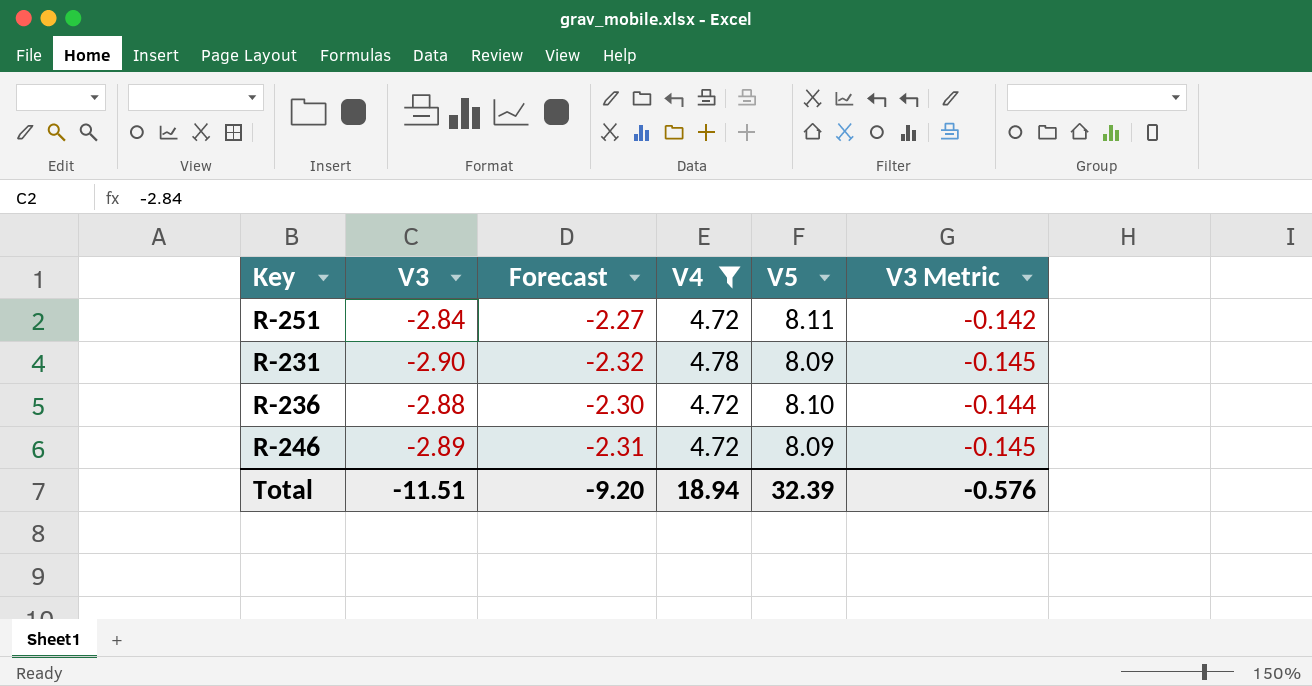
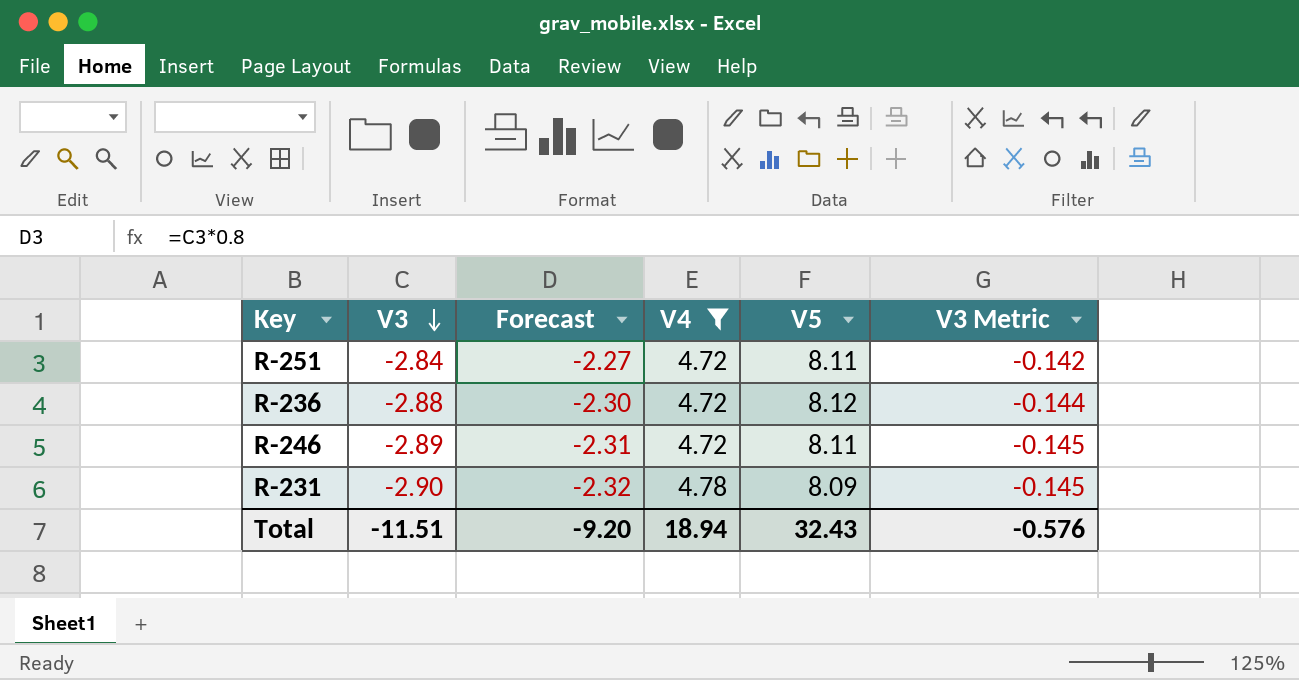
row order: none -> V3 descending
R-236 | V5: 8.10 -> 8.12
R-246 | V5: 8.09 -> 8.11
Total | V5: 32.39 -> 32.43

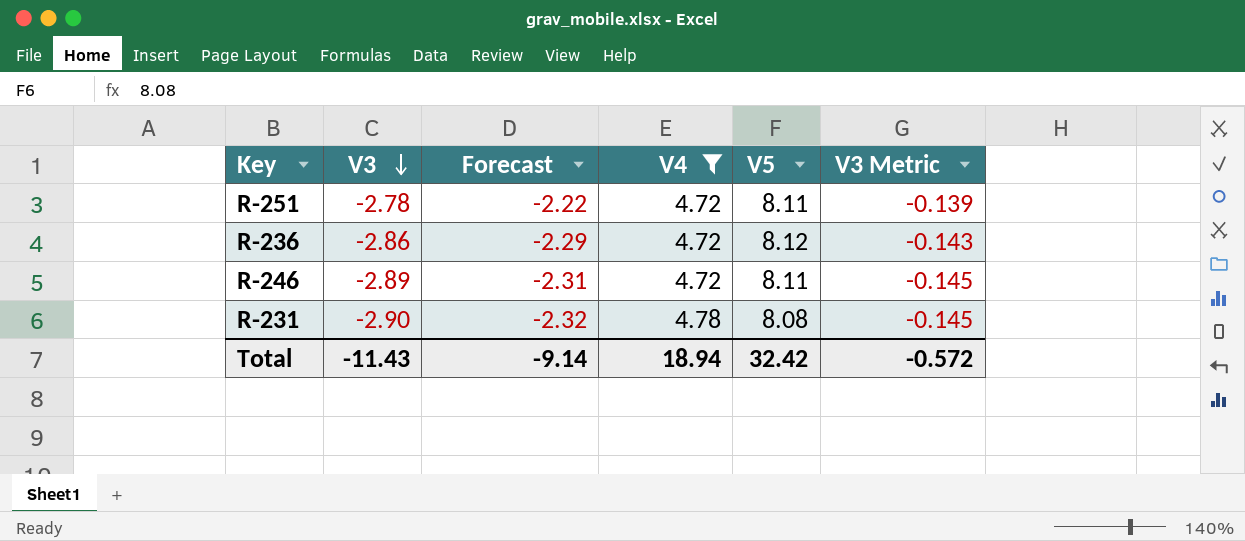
R-251 | V3: -2.84 -> -2.78
R-251 | Forecast: -2.27 -> -2.22
R-251 | V3 Metric: -0.142 -> -0.139
R-236 | V3: -2.88 -> -2.86
R-236 | Forecast: -2.30 -> -2.29
R-236 | V3 Metric: -0.144 -> -0.143
R-231 | V5: 8.09 -> 8.08
Total | V3: -11.51 -> -11.43
Total | Forecast: -9.20 -> -9.14
Total | V5: 32.43 -> 32.42
Total | V3 Metric: -0.576 -> -0.572

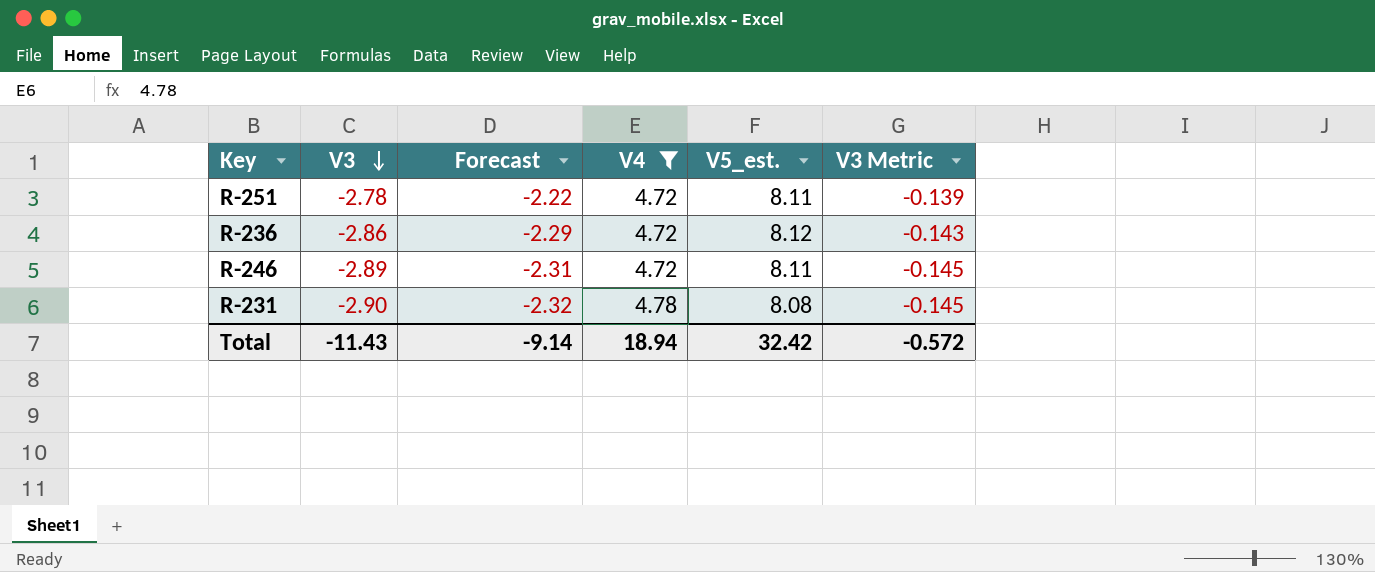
column name: V5 -> V5_est.

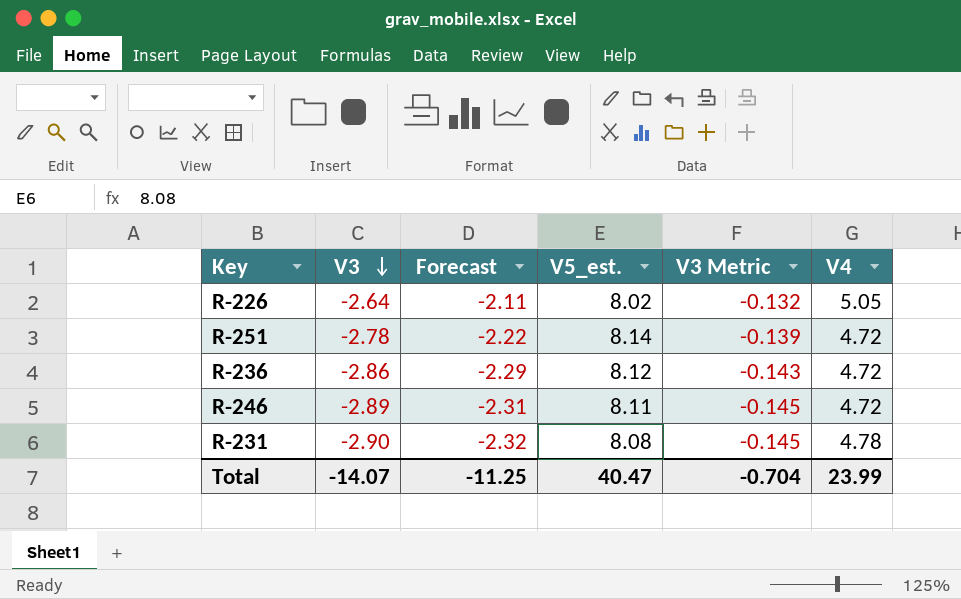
filter: V4 != 5.05 -> none
column V4 | position: 4 -> 6
R-251 | V5_est.: 8.11 -> 8.14
Total | V3: -11.43 -> -14.07
Total | Forecast: -9.14 -> -11.25
Total | V5_est.: 32.42 -> 40.47
Total | V3 Metric: -0.572 -> -0.704
Total | V4: 18.94 -> 23.99

